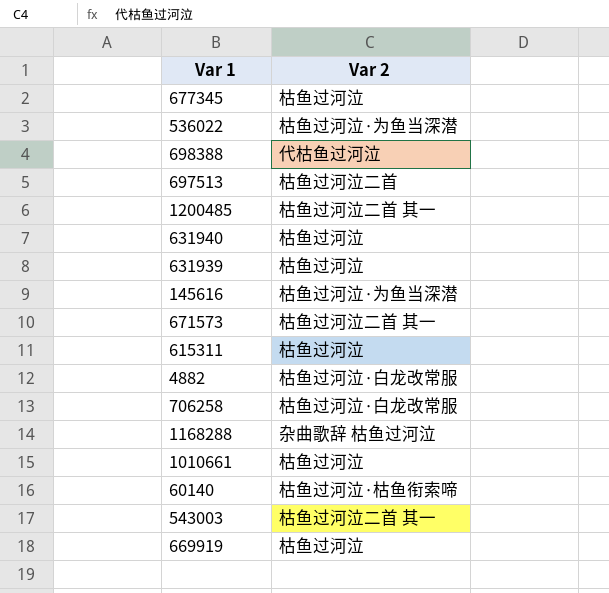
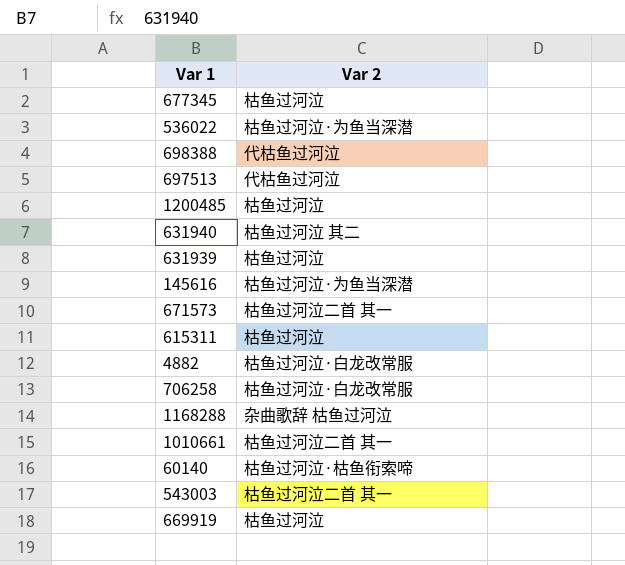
697513 | Var 2: 枯鱼过河泣二首 -> 代枯鱼过河泣
1200485 | Var 2: 枯鱼过河泣二首 其一 -> 枯鱼过河泣
631940 | Var 2: 枯鱼过河泣 -> 枯鱼过河泣 其二
1010661 | Var 2: 枯鱼过河泣 -> 枯鱼过河泣二首 其一

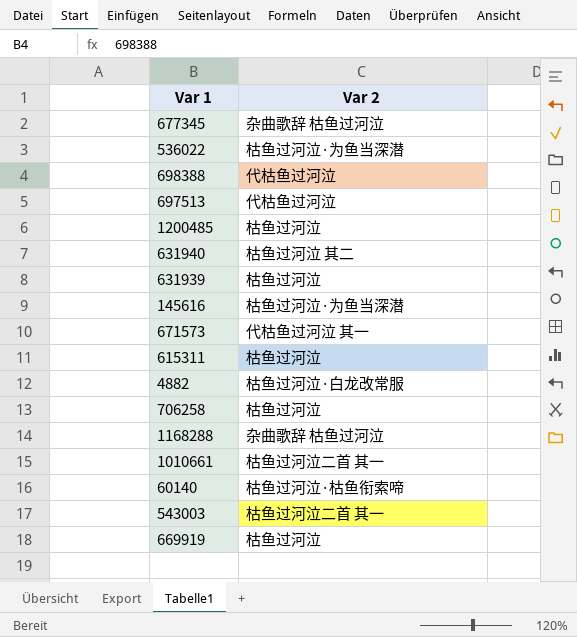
677345 | Var 2: 枯鱼过河泣 -> 杂曲歌辞 枯鱼过河泣
671573 | Var 2: 枯鱼过河泣二首 其一 -> 代枯鱼过河泣 其一
706258 | Var 2: 枯鱼过河泣·白龙改常服 -> 枯鱼过河泣

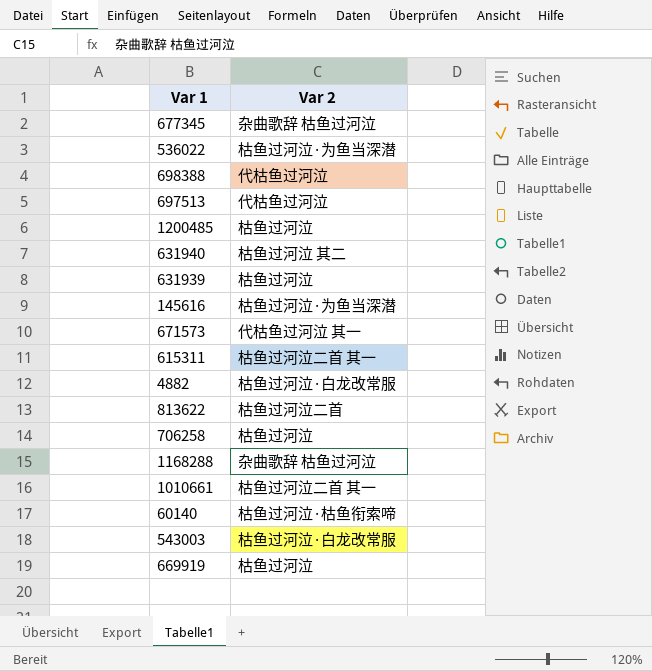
615311 | Var 2: 枯鱼过河泣 -> 枯鱼过河泣二首 其一
row 813622: none -> 枯鱼过河泣二首
543003 | Var 2: 枯鱼过河泣二首 其一 -> 枯鱼过河泣·白龙改常服

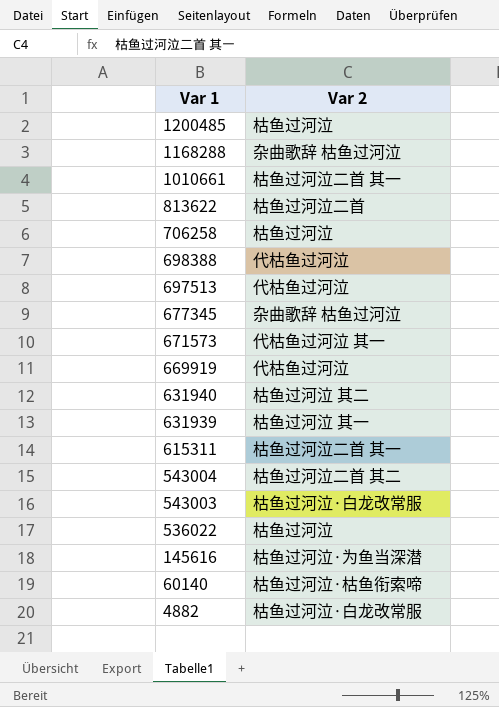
row order: none -> Var 1 descending
669919 | Var 2: 枯鱼过河泣 -> 代枯鱼过河泣
631939 | Var 2: 枯鱼过河泣 -> 枯鱼过河泣 其一
row 543004: none -> 枯鱼过河泣二首 其二
536022 | Var 2: 枯鱼过河泣·为鱼当深潜 -> 枯鱼过河泣

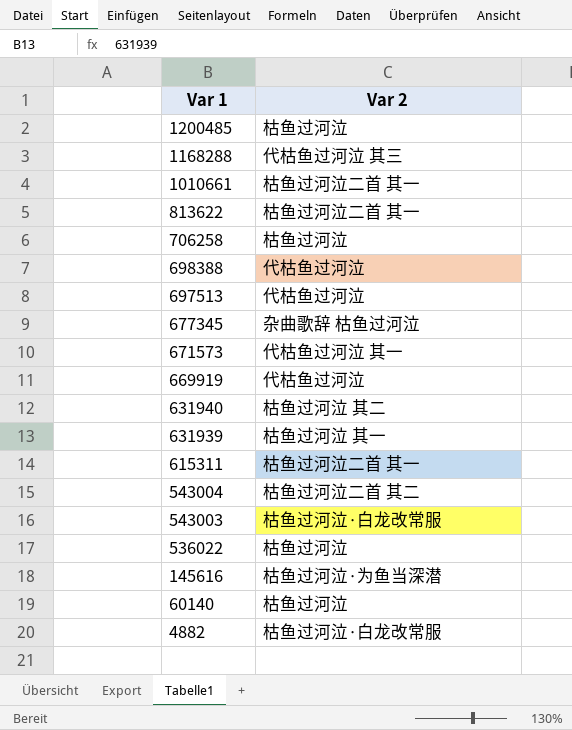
1168288 | Var 2: 杂曲歌辞 枯鱼过河泣 -> 代枯鱼过河泣 其三
813622 | Var 2: 枯鱼过河泣二首 -> 枯鱼过河泣二首 其一
60140 | Var 2: 枯鱼过河泣·枯鱼衔索啼 -> 枯鱼过河泣

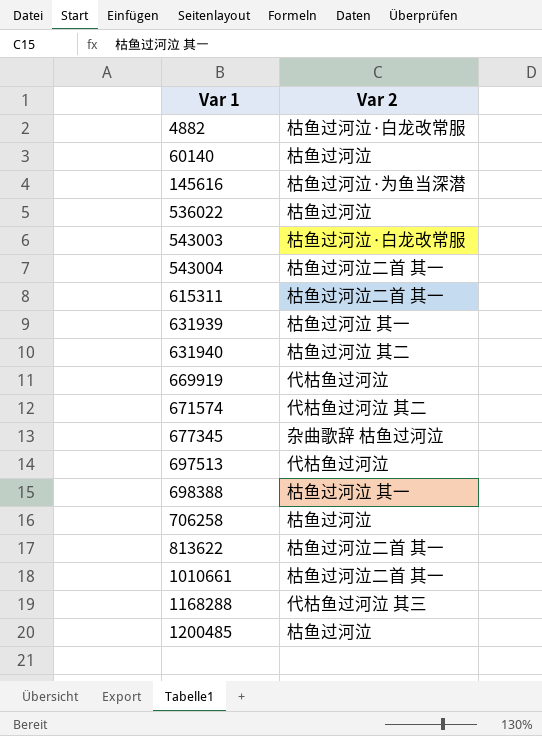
row order: Var 1 descending -> Var 1 ascending
row 671573: 代枯鱼过河泣 其一 -> none
543004 | Var 2: 枯鱼过河泣二首 其二 -> 枯鱼过河泣二首 其一
row 671574: none -> 代枯鱼过河泣 其二
698388 | Var 2: 代枯鱼过河泣 -> 枯鱼过河泣 其一

